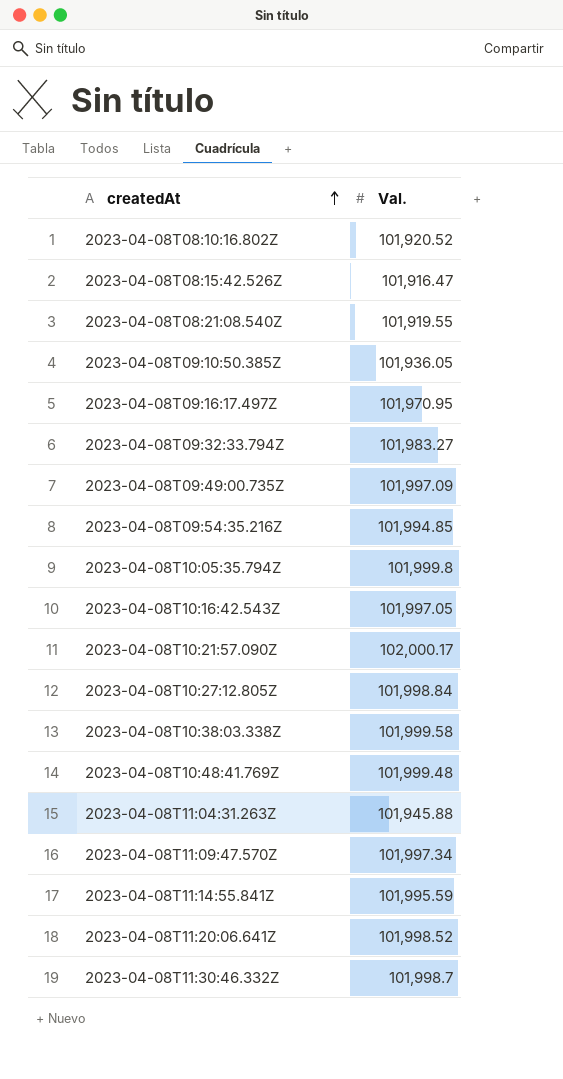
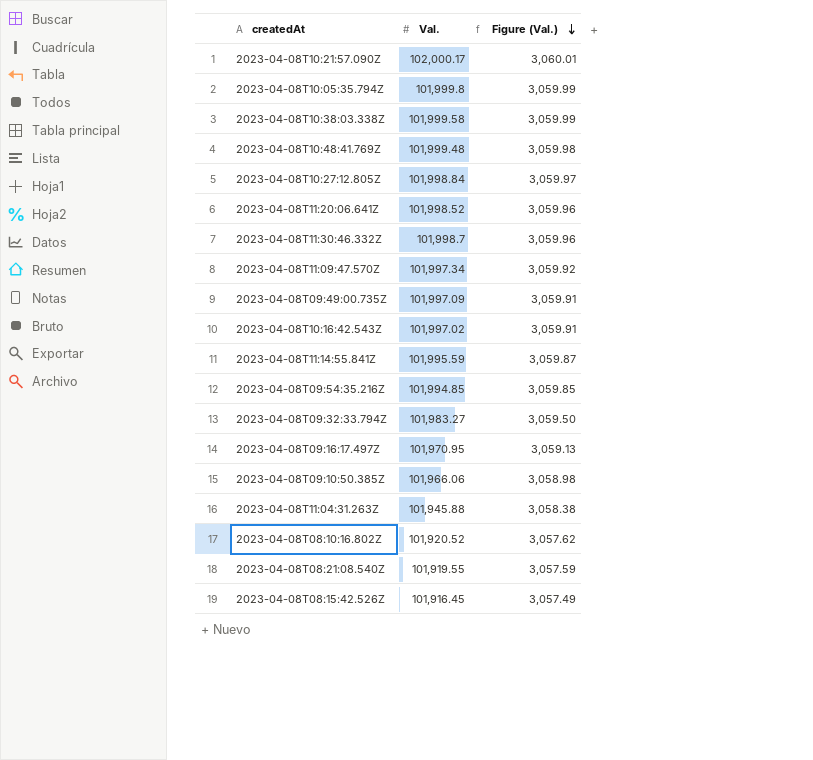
row order: createdAt ascending -> Figure (Val.) descending
column Figure (Val.) | formula: none -> [Val.] * 0.03
2023-04-08T10:16:42.543Z | Val.: 101,997.05 -> 101,997.02
2023-04-08T09:10:50.385Z | Val.: 101,936.05 -> 101,966.06
2023-04-08T08:15:42.526Z | Val.: 101,916.47 -> 101,916.45

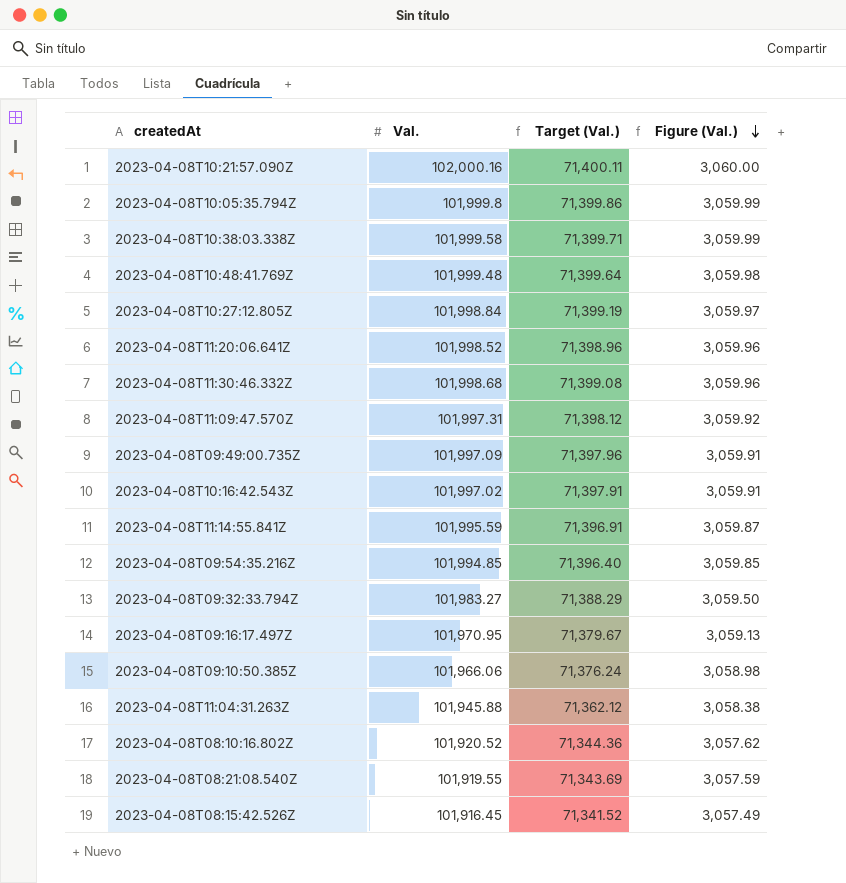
column Target (Val.) | formula: none -> [Val.] * 0.7
2023-04-08T10:21:57.090Z | Val.: 102,000.17 -> 102,000.16
2023-04-08T10:21:57.090Z | Figure (Val.): 3,060.01 -> 3,060.00
2023-04-08T11:30:46.332Z | Val.: 101,998.7 -> 101,998.68
2023-04-08T11:09:47.570Z | Val.: 101,997.34 -> 101,997.31

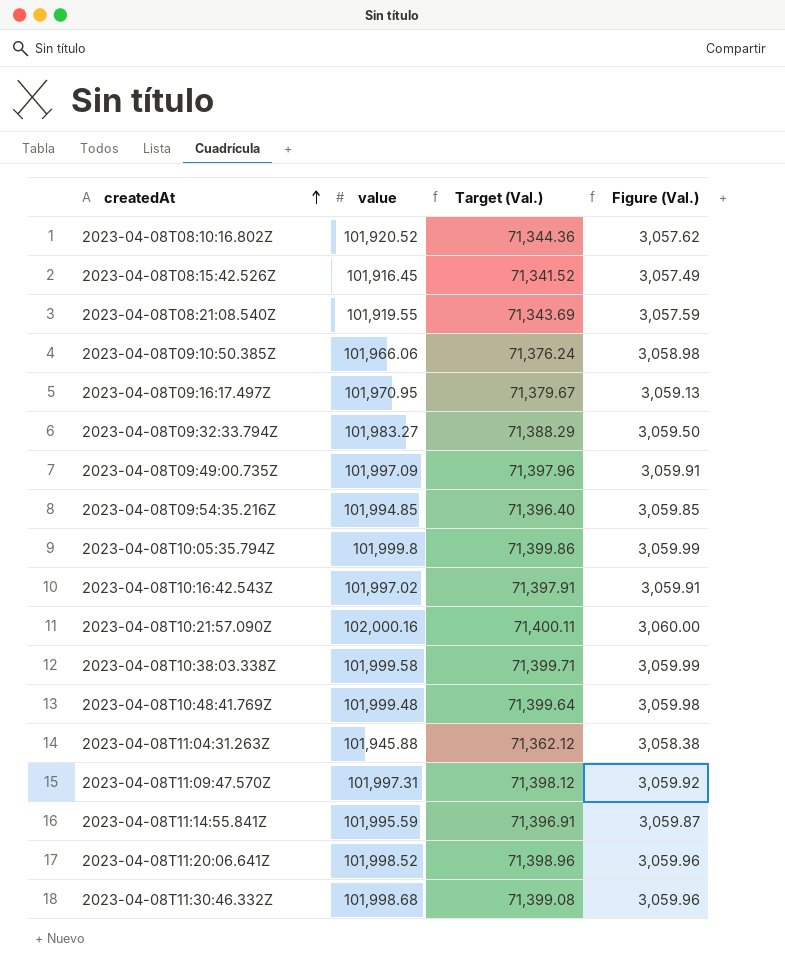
row order: Figure (Val.) descending -> createdAt ascending
column name: Val. -> value
row 2023-04-08T10:27:12.805Z: 101,998.84 | 71,399.19 | 3,059.97 -> none

